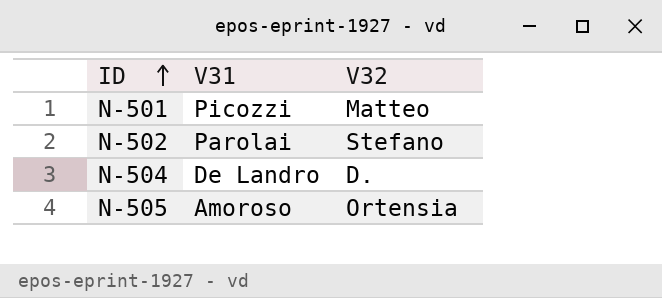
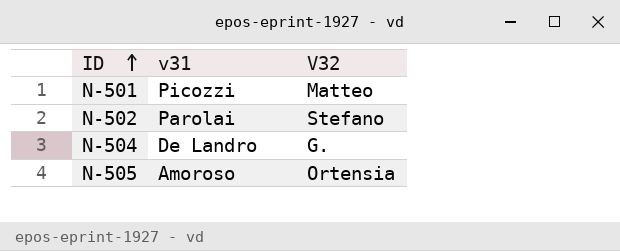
column name: V31 -> v31
N-504 | V32: D. -> G.

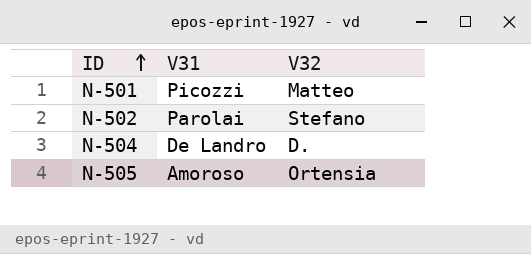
column name: v31 -> V31
N-504 | V32: G. -> D.

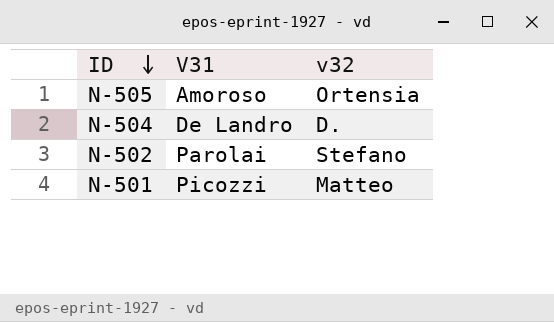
row order: ID ascending -> ID descending
column name: V32 -> v32

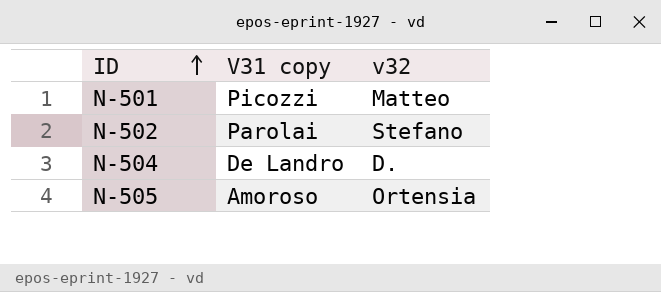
row order: ID descending -> ID ascending
column name: V31 -> V31 copy

